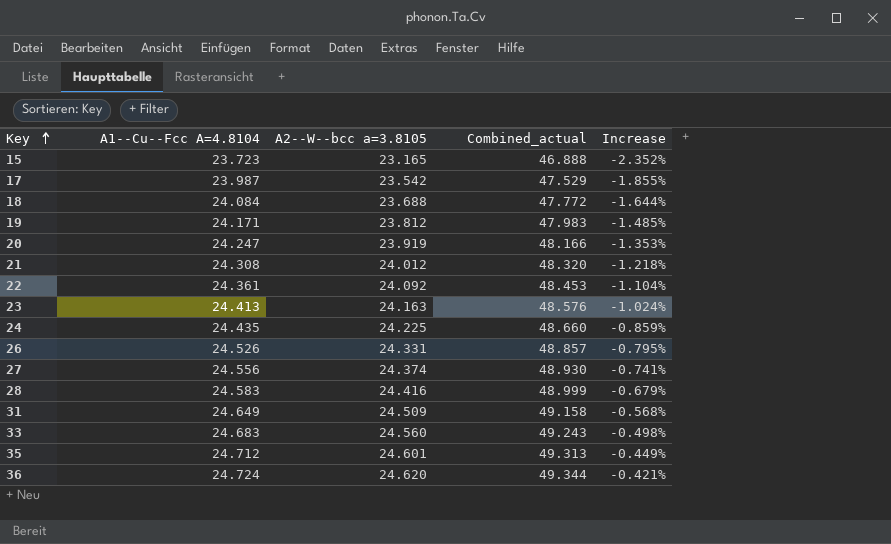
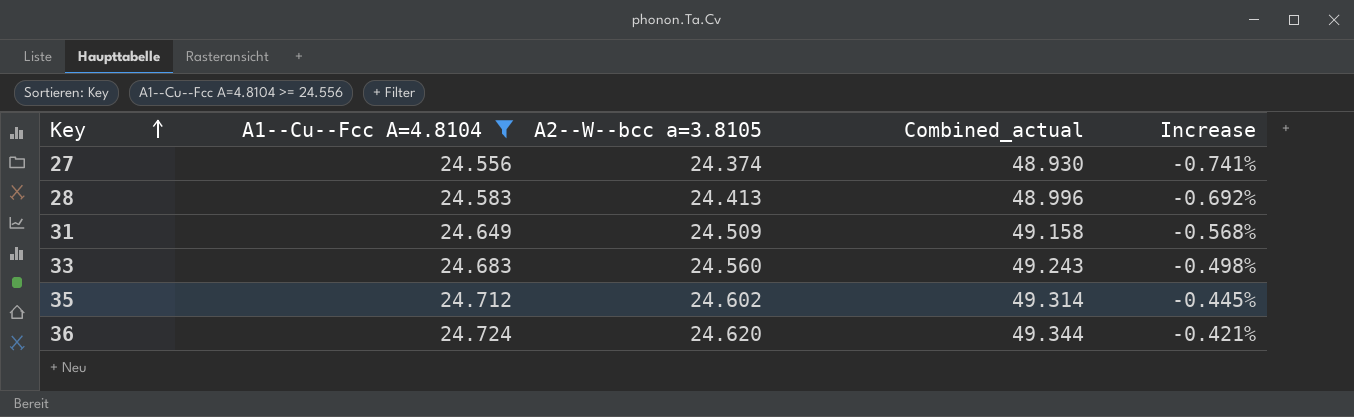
filter: none -> A1--Cu--Fcc A=4.8104 >= 24.556
28 | A2--W--bcc a=3.8105: 24.416 -> 24.413
28 | Combined_actual: 48.999 -> 48.996
28 | Increase: -0.679% -> -0.692%
35 | A2--W--bcc a=3.8105: 24.601 -> 24.602
35 | Combined_actual: 49.313 -> 49.314
35 | Increase: -0.449% -> -0.445%

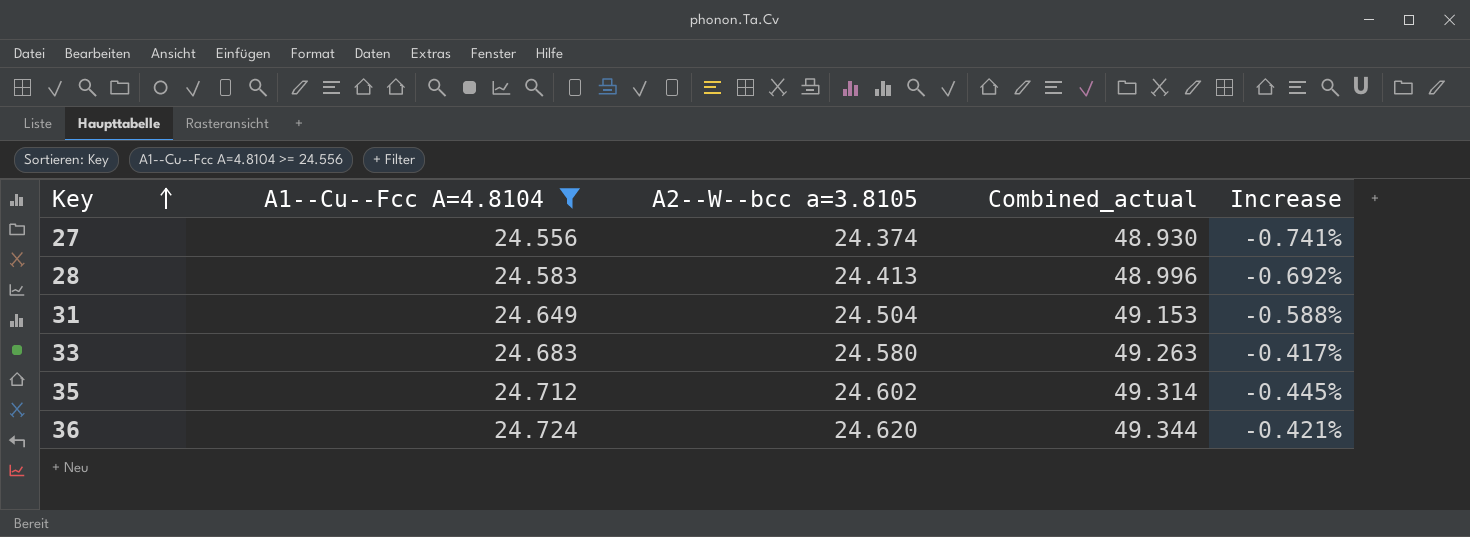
31 | A2--W--bcc a=3.8105: 24.509 -> 24.504
31 | Combined_actual: 49.158 -> 49.153
31 | Increase: -0.568% -> -0.588%
33 | A2--W--bcc a=3.8105: 24.560 -> 24.580
33 | Combined_actual: 49.243 -> 49.263
33 | Increase: -0.498% -> -0.417%

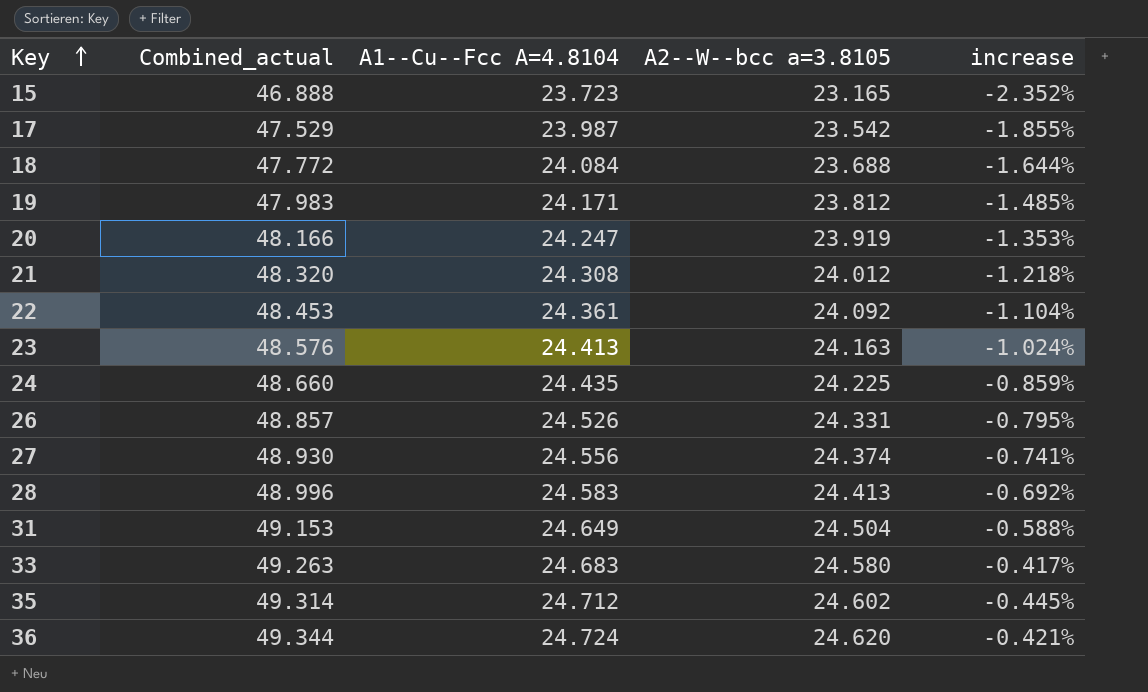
filter: A1--Cu--Fcc A=4.8104 >= 24.556 -> none
column Combined_actual | position: 4 -> 2
column name: Increase -> increase

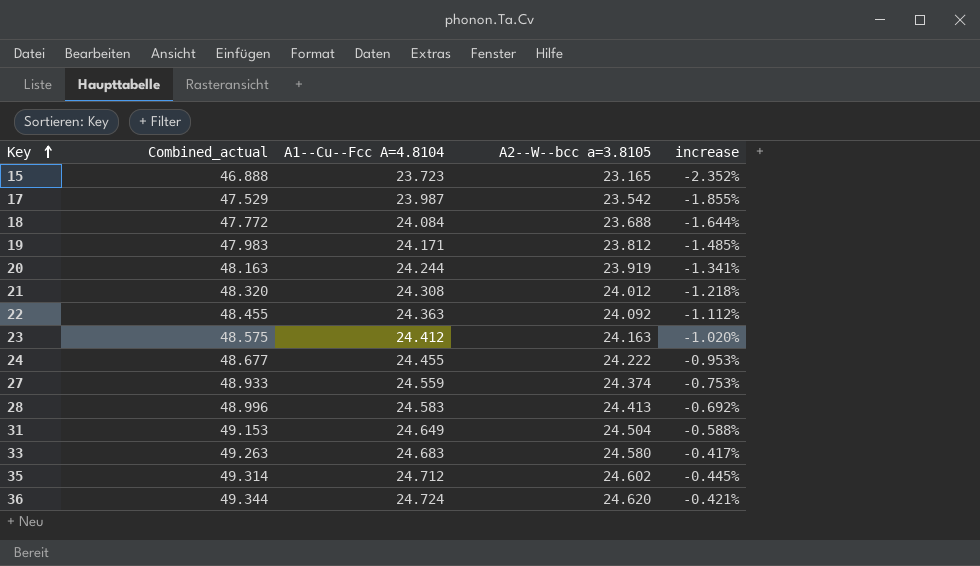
row 26: 48.857 | 24.526 | 24.331 | -0.795% -> none
20 | Combined_actual: 48.166 -> 48.163
20 | A1--Cu--Fcc A=4.8104: 24.247 -> 24.244
20 | increase: -1.353% -> -1.341%
22 | Combined_actual: 48.453 -> 48.455
22 | A1--Cu--Fcc A=4.8104: 24.361 -> 24.363
22 | increase: -1.104% -> -1.112%
23 | Combined_actual: 48.576 -> 48.575
23 | A1--Cu--Fcc A=4.8104: 24.413 -> 24.412
23 | increase: -1.024% -> -1.020%
24 | Combined_actual: 48.660 -> 48.677
24 | A1--Cu--Fcc A=4.8104: 24.435 -> 24.455
24 | A2--W--bcc a=3.8105: 24.225 -> 24.222
24 | increase: -0.859% -> -0.953%
27 | Combined_actual: 48.930 -> 48.933
27 | A1--Cu--Fcc A=4.8104: 24.556 -> 24.559
27 | increase: -0.741% -> -0.753%

